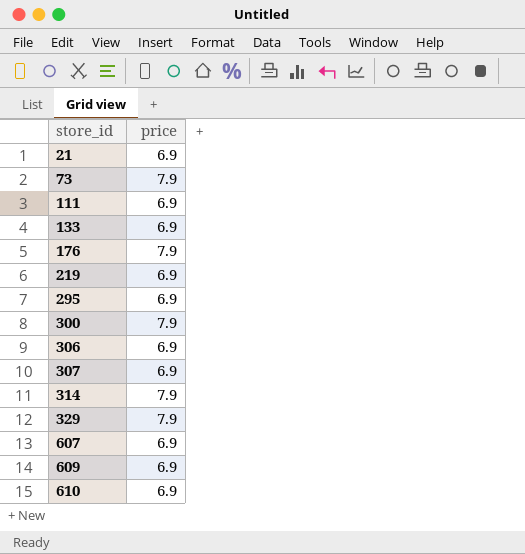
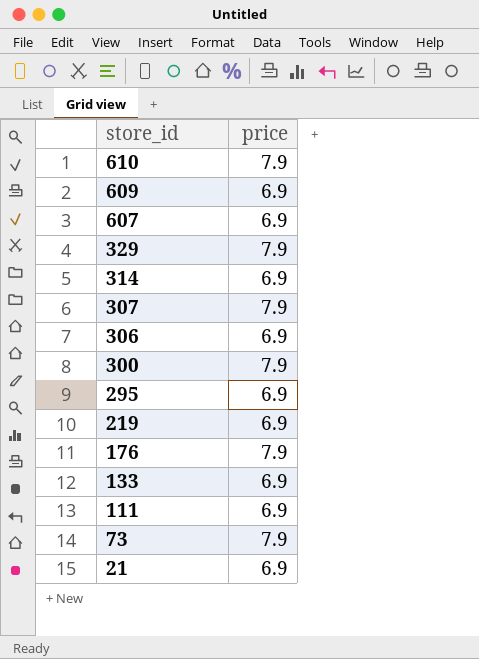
row order: store_id ascending -> store_id descending
610 | price: 6.9 -> 7.9
314 | price: 7.9 -> 6.9
307 | price: 6.9 -> 7.9

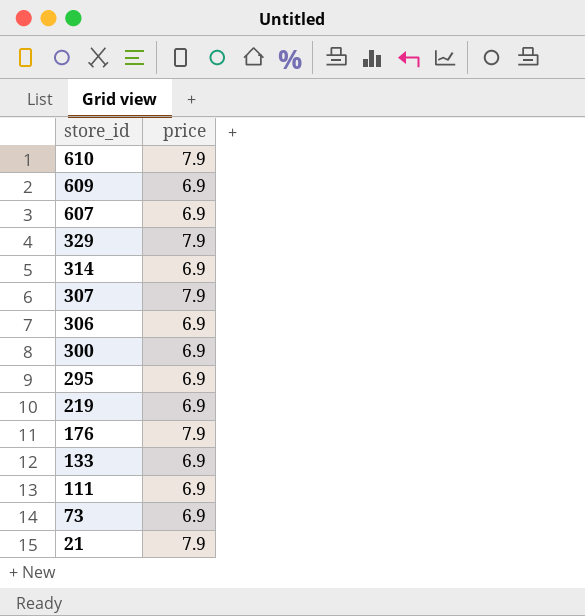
300 | price: 7.9 -> 6.9
73 | price: 7.9 -> 6.9
21 | price: 6.9 -> 7.9

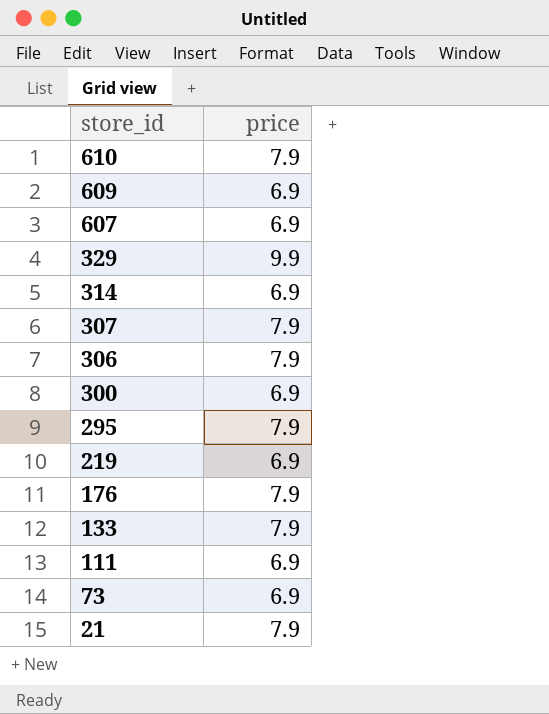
329 | price: 7.9 -> 9.9
306 | price: 6.9 -> 7.9
295 | price: 6.9 -> 7.9
133 | price: 6.9 -> 7.9

